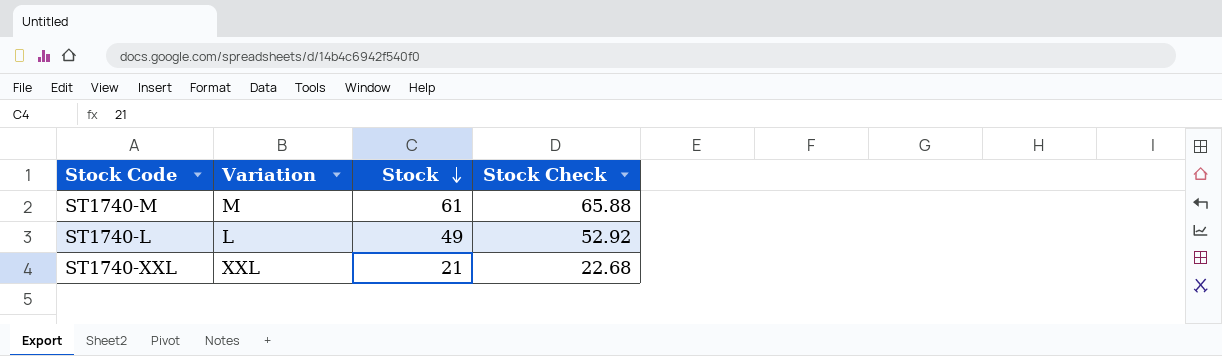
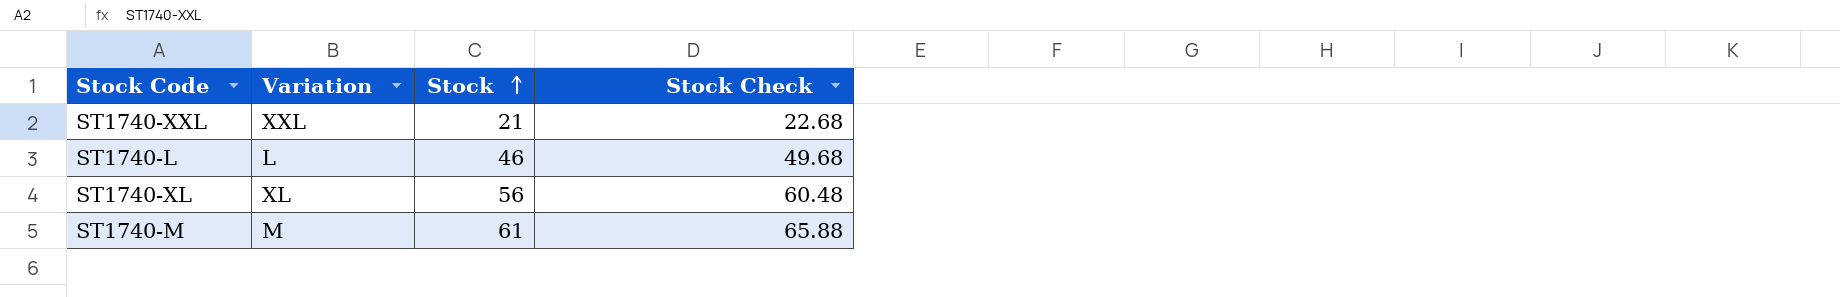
row order: Stock descending -> Stock ascending
ST1740-L | Stock: 49 -> 46
ST1740-L | Stock Check: 52.92 -> 49.68
row ST1740-XL: none -> XL | 56 | 60.48

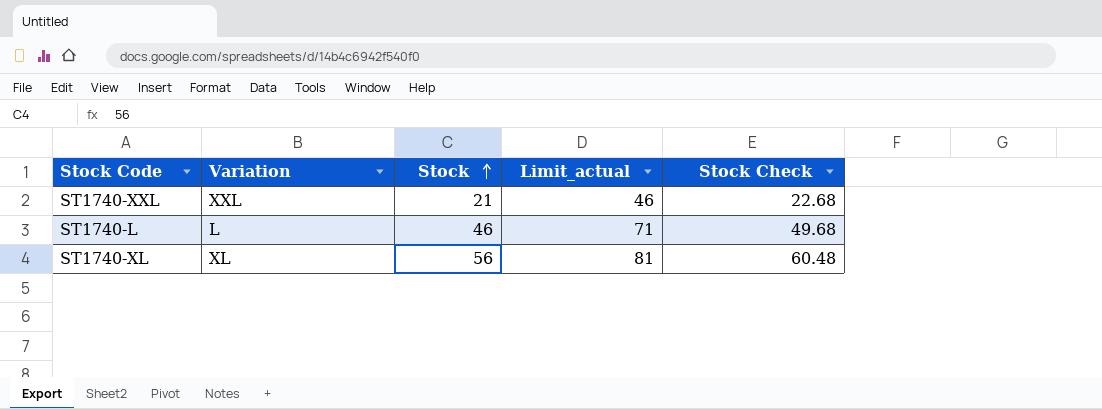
column Limit_actual | formula: none -> [Stock] + 25
row ST1740-M: M | 61 | 65.88 -> none

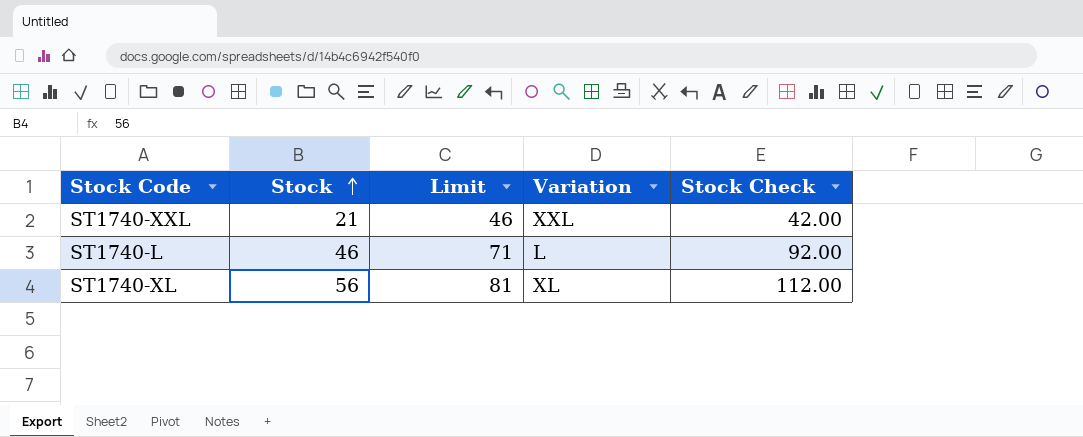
column name: Limit_actual -> Limit
column Variation | position: 2 -> 4
column Stock Check | formula: [Stock] * 1.08 -> [Stock] * 2

